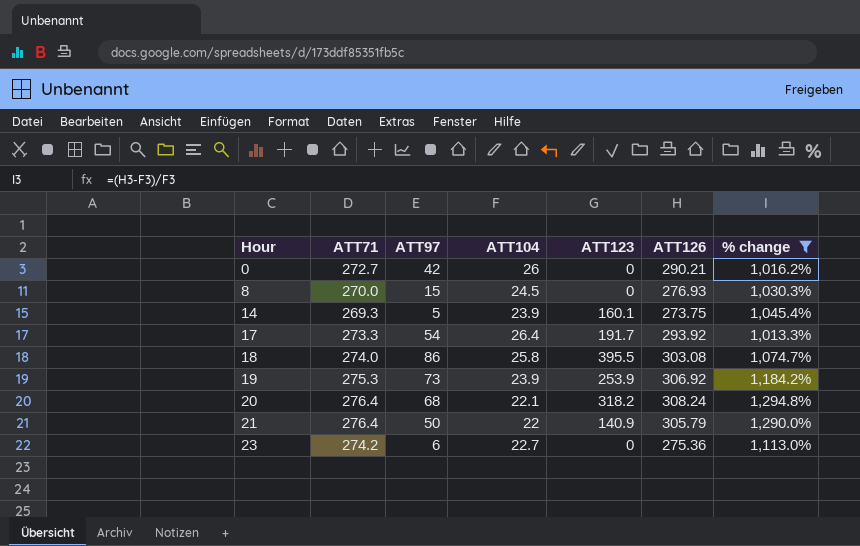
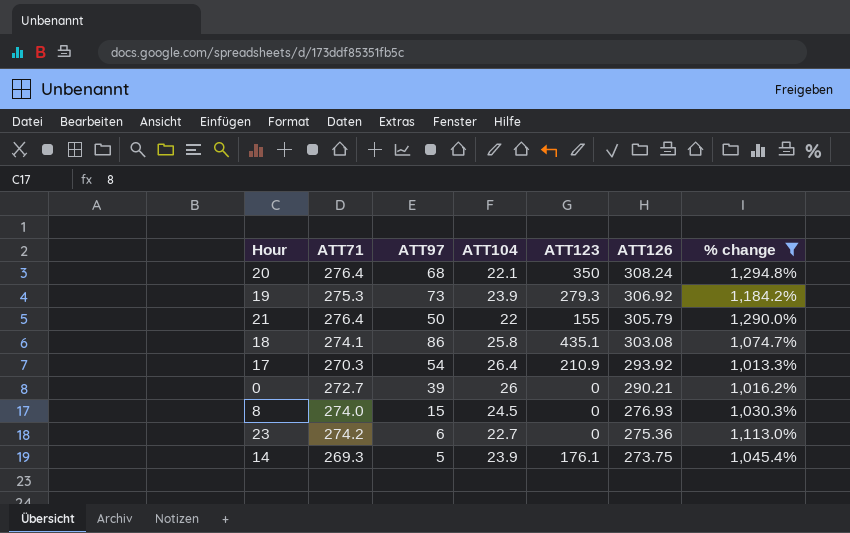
row order: Hour ascending -> ATT126 descending
20 | ATT123: 318.2 -> 350
19 | ATT123: 253.9 -> 279.3
21 | ATT123: 140.9 -> 155
18 | ATT71: 274.0 -> 274.1
18 | ATT123: 395.5 -> 435.1
17 | ATT71: 273.3 -> 270.3
17 | ATT123: 191.7 -> 210.9
0 | ATT97: 42 -> 39
8 | ATT71: 270.0 -> 274.0
14 | ATT123: 160.1 -> 176.1

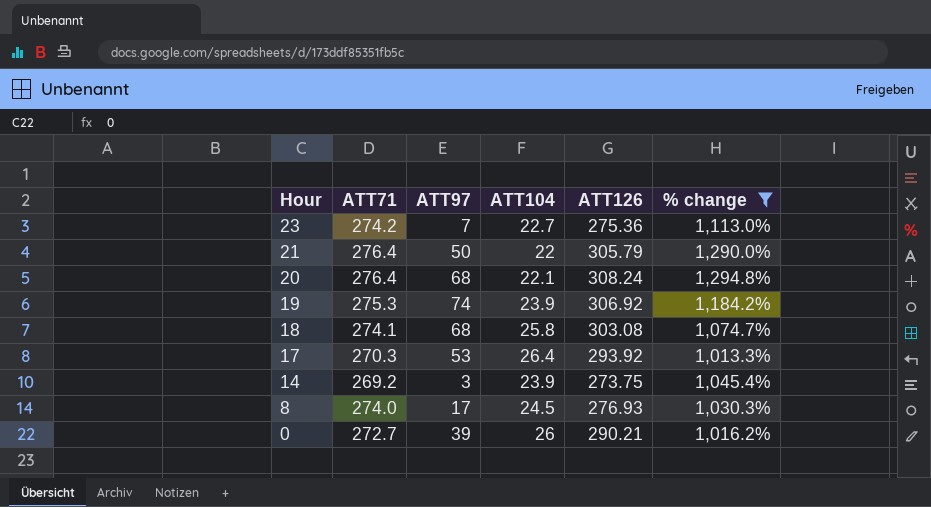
row order: ATT126 descending -> Hour descending
column ATT123 | position: 5 -> none
23 | ATT97: 6 -> 7
19 | ATT97: 73 -> 74
18 | ATT97: 86 -> 68
17 | ATT97: 54 -> 53
14 | ATT71: 269.3 -> 269.2
14 | ATT97: 5 -> 3
8 | ATT97: 15 -> 17

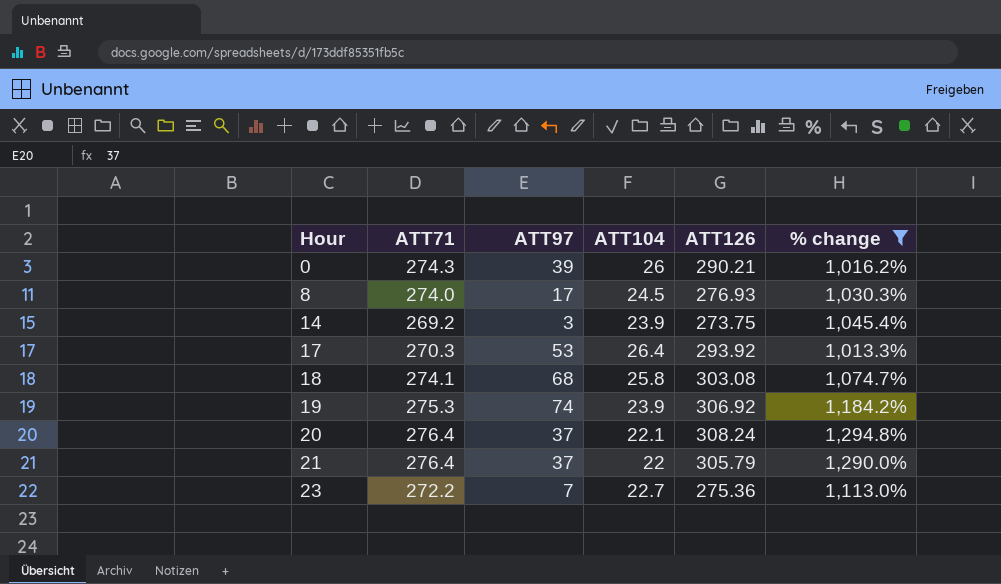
row order: Hour descending -> Hour ascending
0 | ATT71: 272.7 -> 274.3
20 | ATT97: 68 -> 37
21 | ATT97: 50 -> 37
23 | ATT71: 274.2 -> 272.2

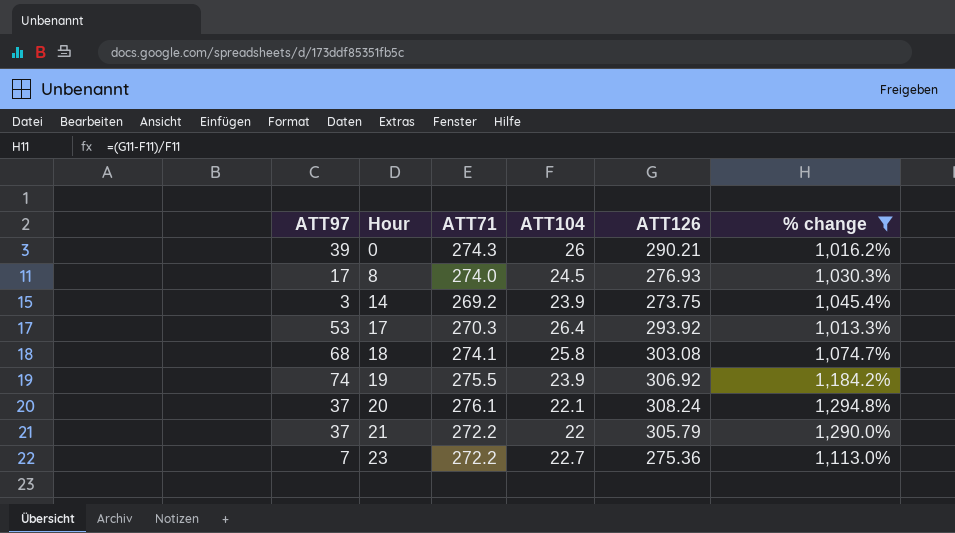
column ATT97 | position: 3 -> 1
19 | ATT71: 275.3 -> 275.5
20 | ATT71: 276.4 -> 276.1
21 | ATT71: 276.4 -> 272.2

